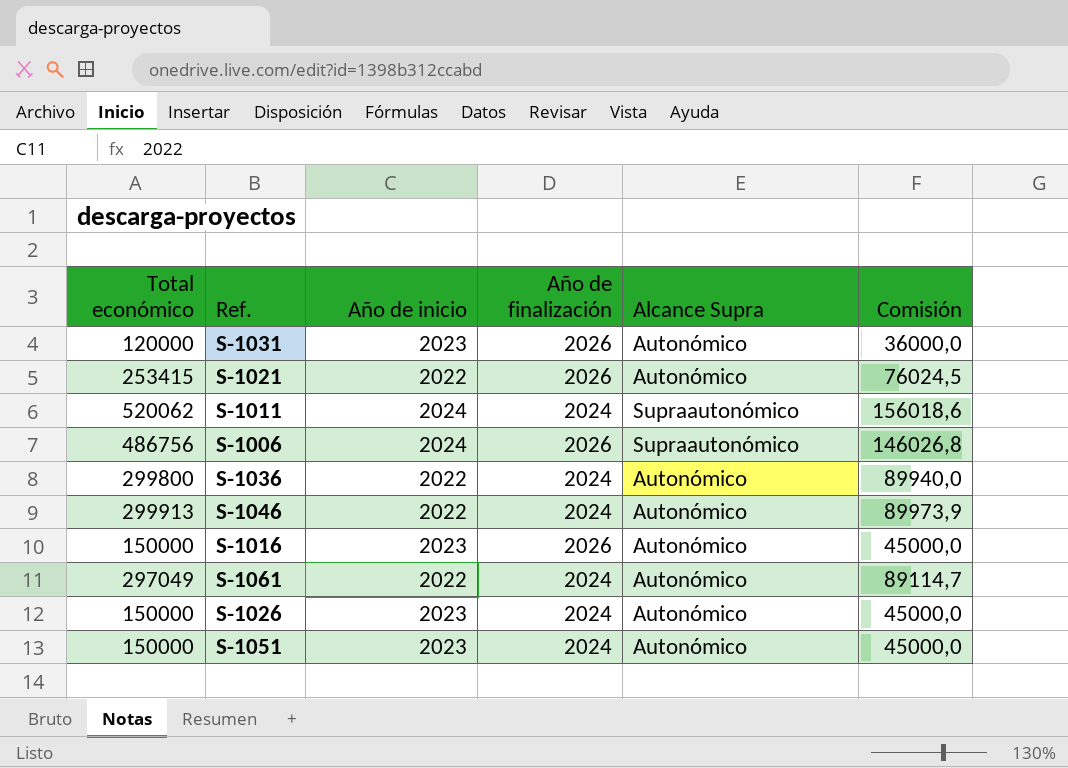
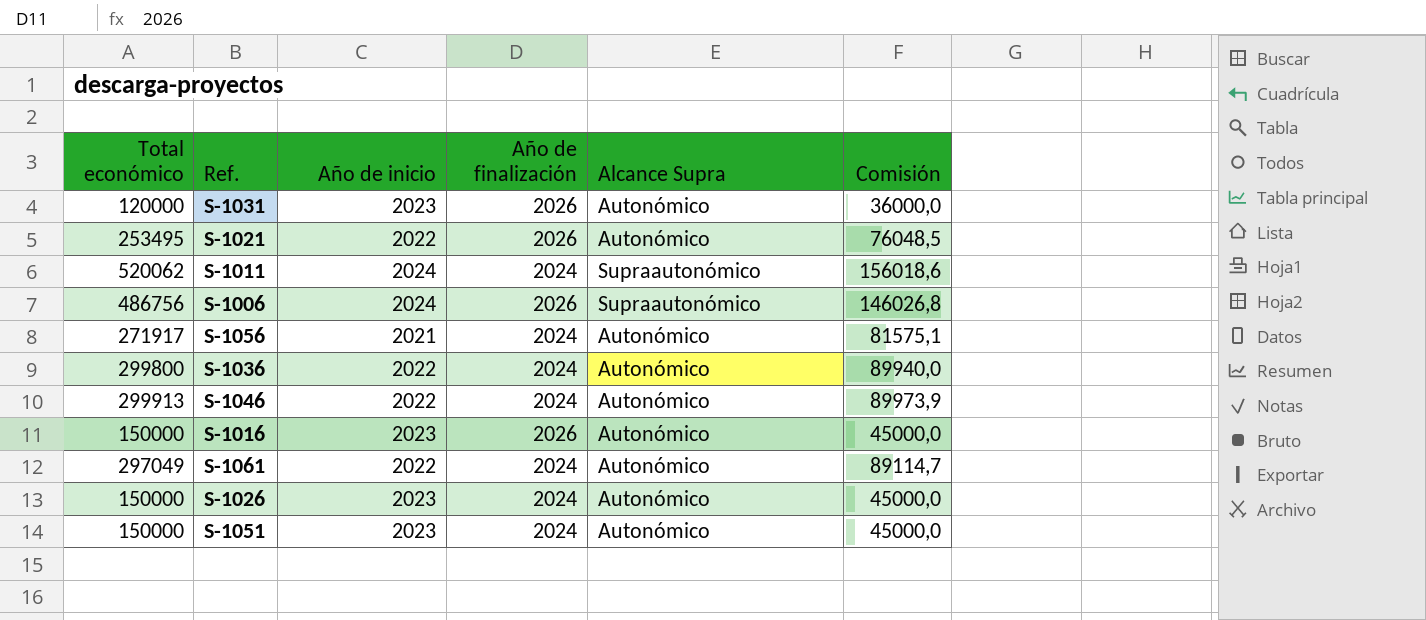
S-1021 | Total económico: 253415 -> 253495
S-1021 | Comisión: 76024,5 -> 76048,5
row S-1056: none -> 271917 | 2021 | 2024 | Autonómico | 81575,1

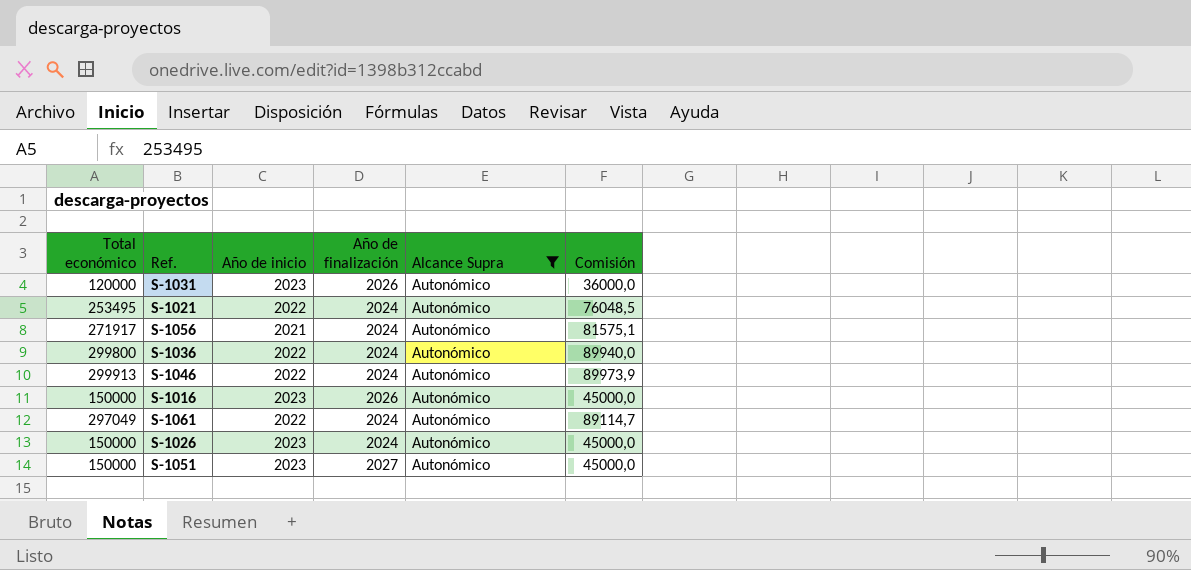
filter: none -> Alcance Supra = Autonómico
S-1021 | Año de finalización: 2026 -> 2024
S-1051 | Año de finalización: 2024 -> 2027

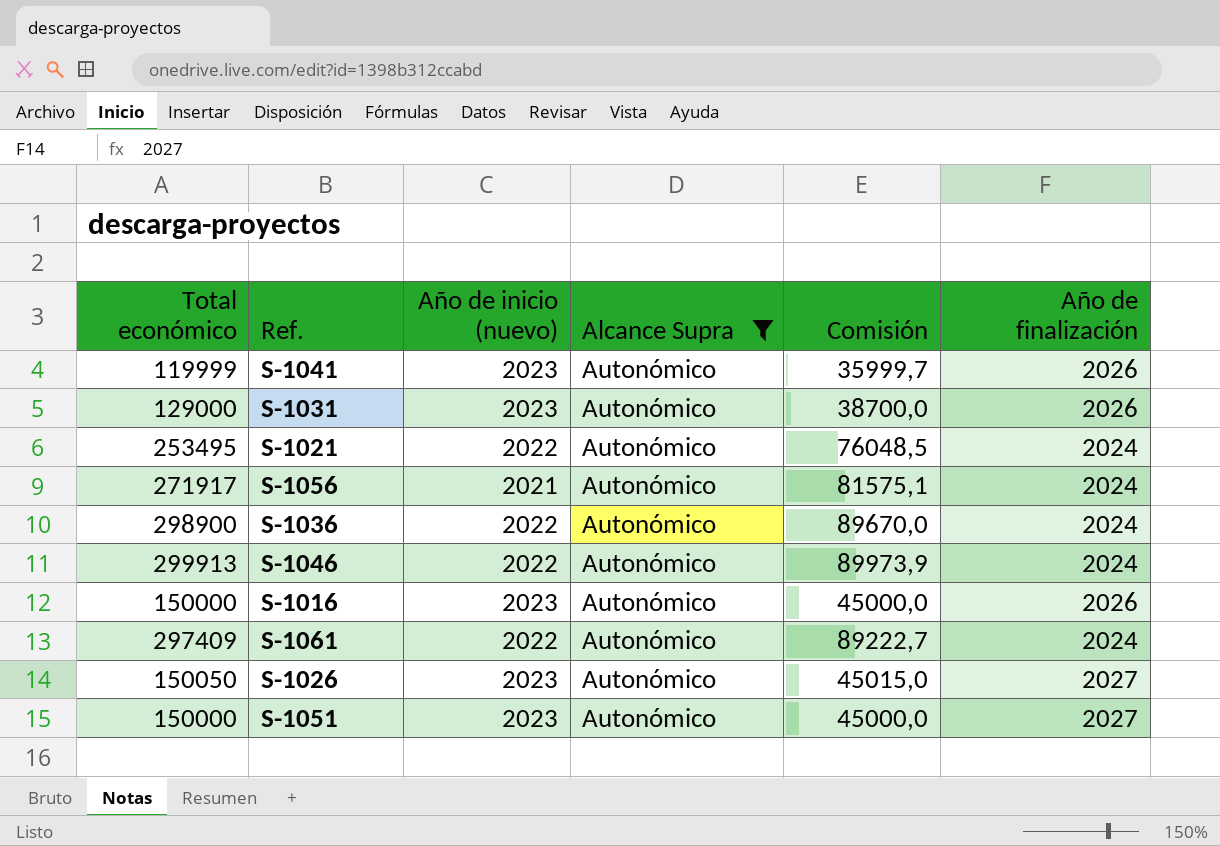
column name: Año de inicio -> Año de inicio (nuevo)
column Año de finalización | position: 4 -> 6
row S-1041: none -> 119999 | 2023 | Autonómico | 35999,7 | 2026
S-1031 | Total económico: 120000 -> 129000
S-1031 | Comisión: 36000,0 -> 38700,0
S-1036 | Total económico: 299800 -> 298900
S-1036 | Comisión: 89940,0 -> 89670,0
S-1061 | Total económico: 297049 -> 297409
S-1061 | Comisión: 89114,7 -> 89222,7
S-1026 | Total económico: 150000 -> 150050
S-1026 | Comisión: 45000,0 -> 45015,0
S-1026 | Año de finalización: 2024 -> 2027

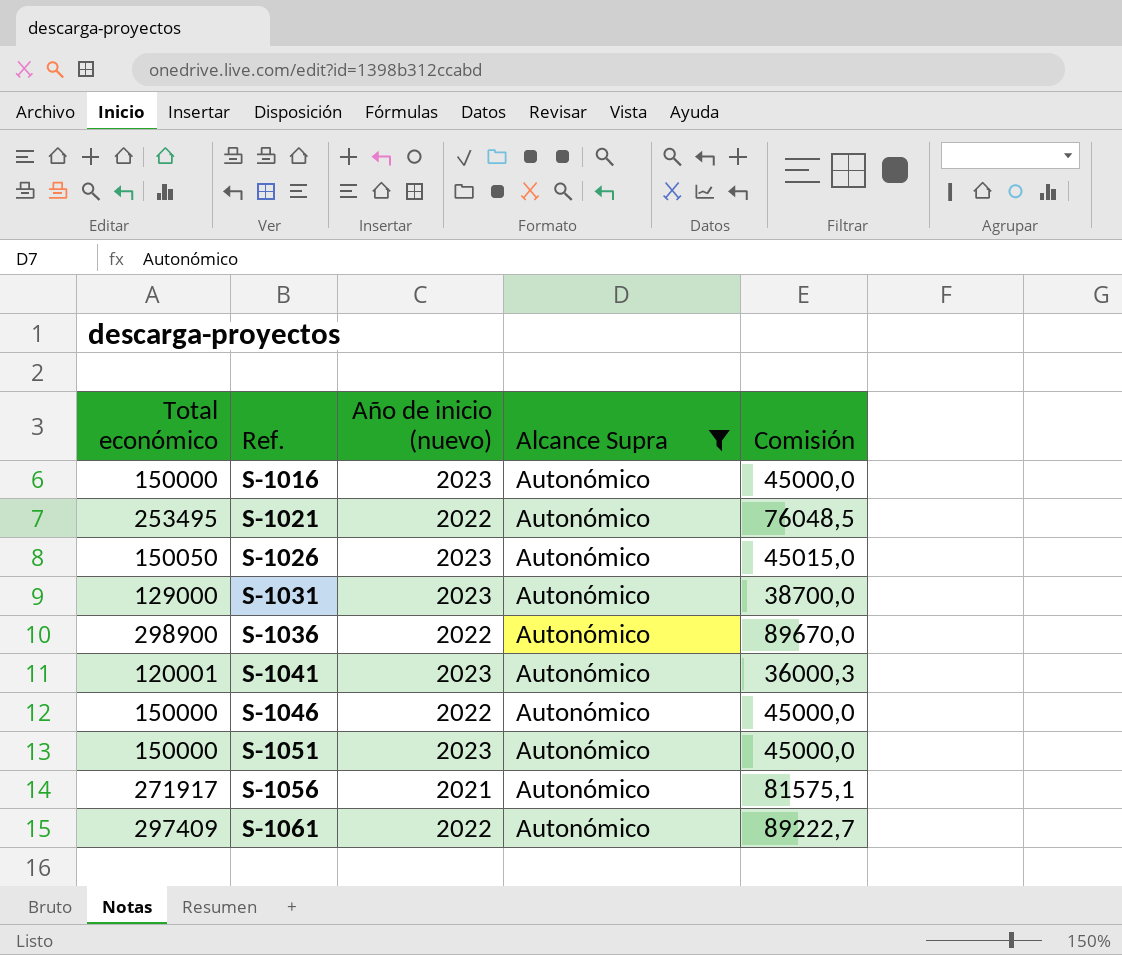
row order: none -> Ref. ascending
column Año de finalización | position: 6 -> none
S-1041 | Total económico: 119999 -> 120001
S-1041 | Comisión: 35999,7 -> 36000,3
S-1046 | Total económico: 299913 -> 150000
S-1046 | Comisión: 89973,9 -> 45000,0

